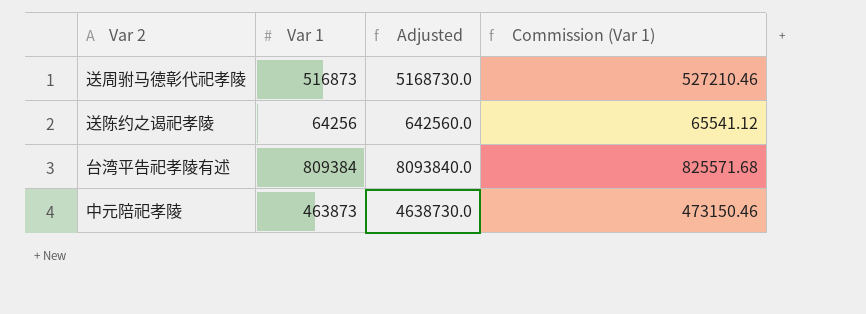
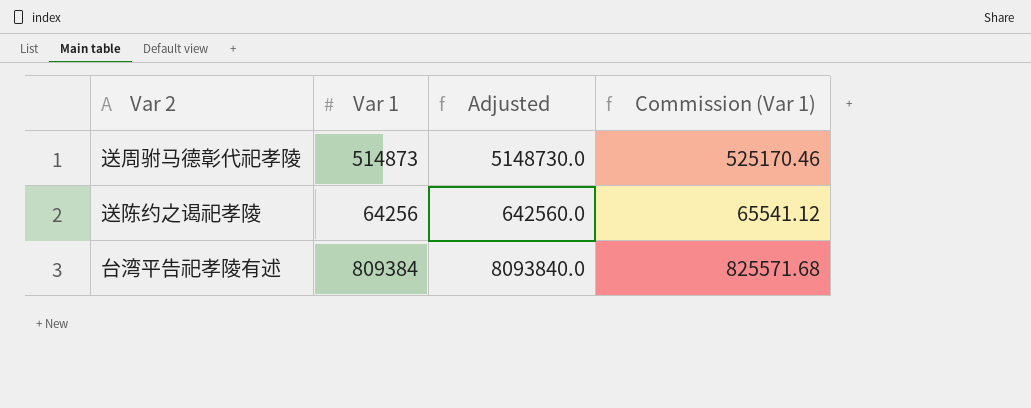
row 中元陪祀孝陵: 463873 | 4638730.0 | 473150.46 -> none
送周驸马德彰代祀孝陵 | Var 1: 516873 -> 514873
送周驸马德彰代祀孝陵 | Adjusted: 5168730.0 -> 5148730.0
送周驸马德彰代祀孝陵 | Commission (Var 1): 527210.46 -> 525170.46

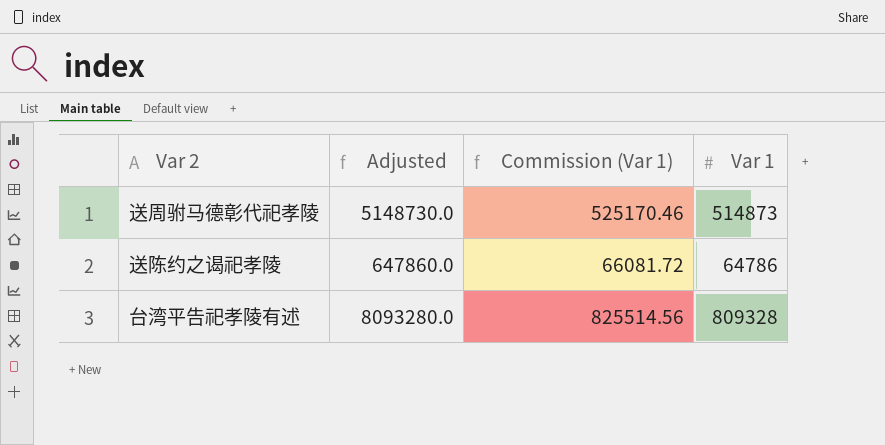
column Var 1 | position: 2 -> 4
送陈约之谒祀孝陵 | Adjusted: 642560.0 -> 647860.0
送陈约之谒祀孝陵 | Commission (Var 1): 65541.12 -> 66081.72
送陈约之谒祀孝陵 | Var 1: 64256 -> 64786
台湾平告祀孝陵有述 | Adjusted: 8093840.0 -> 8093280.0
台湾平告祀孝陵有述 | Commission (Var 1): 825571.68 -> 825514.56
台湾平告祀孝陵有述 | Var 1: 809384 -> 809328

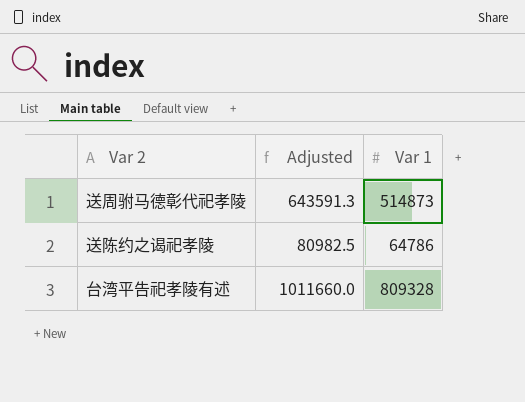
column Commission (Var 1) | formula: [Var 1] * 1.02 -> none
column Adjusted | formula: [Var 1] * 10 -> [Var 1] * 1.25

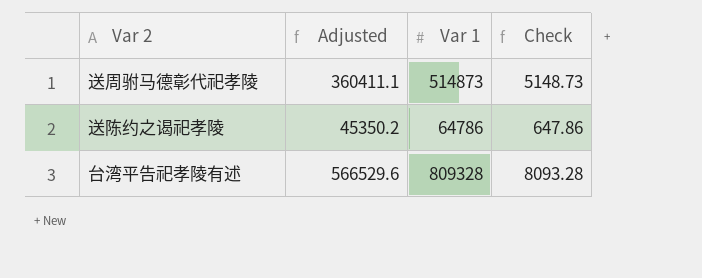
column Adjusted | formula: [Var 1] * 1.25 -> [Var 1] * 0.7
column Check | formula: none -> [Var 1] * 0.01

